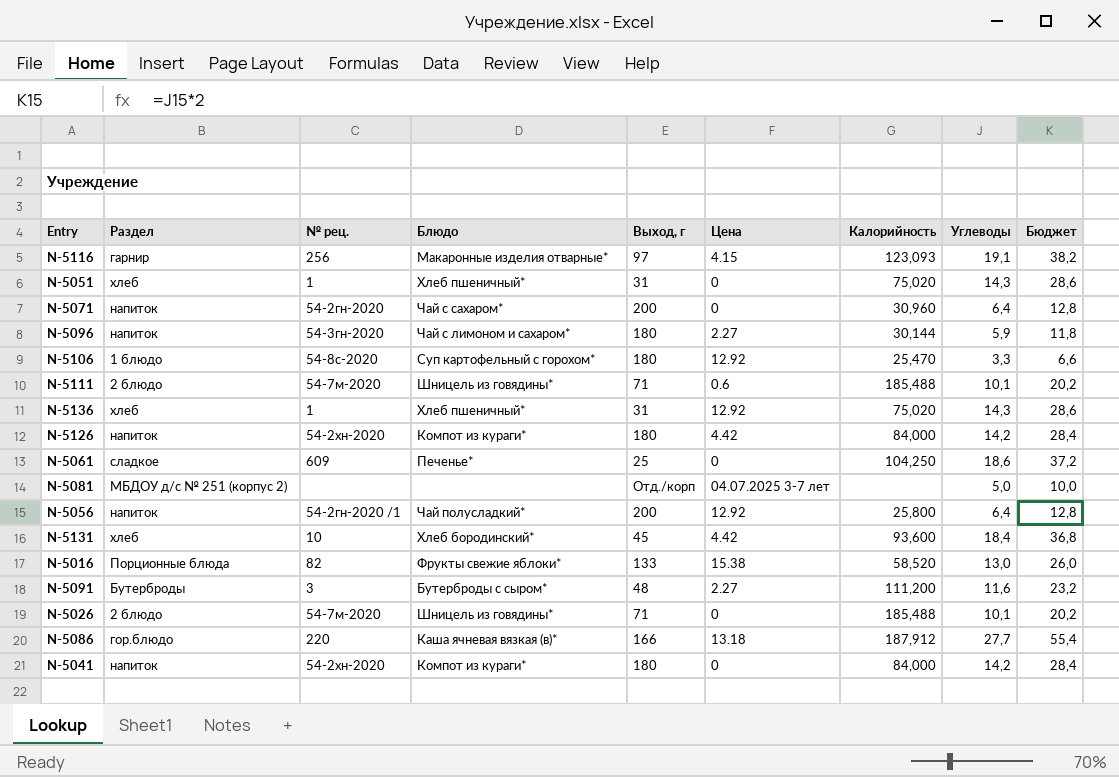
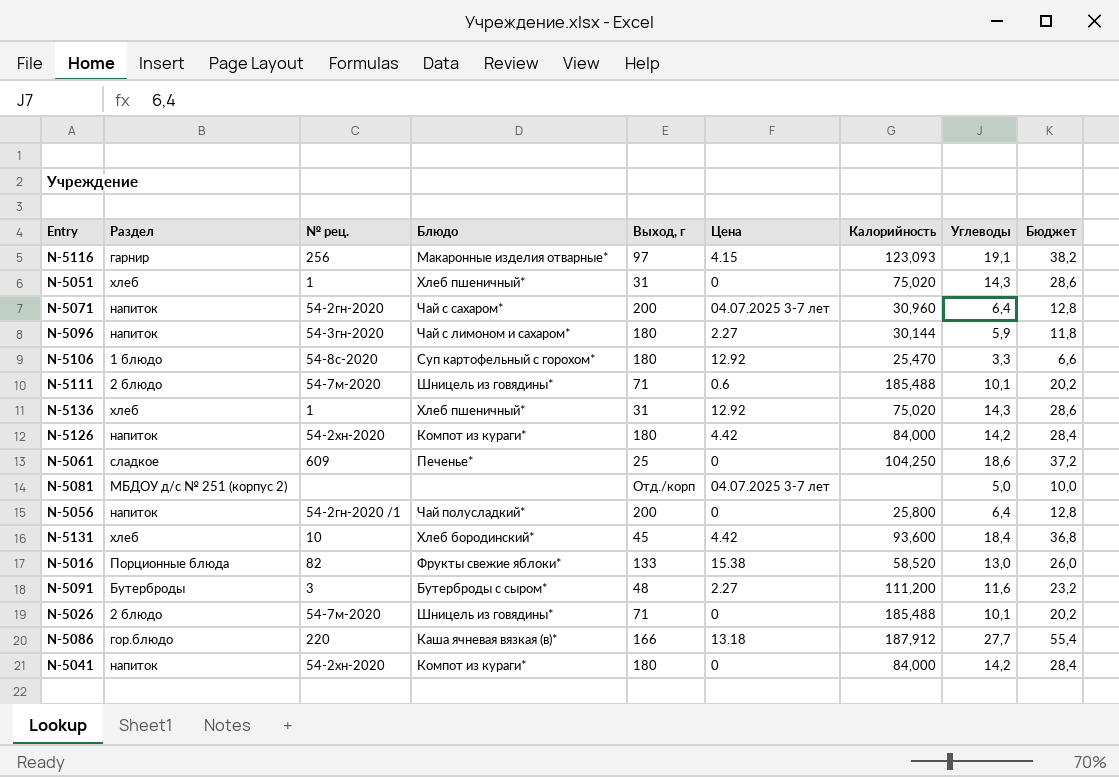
N-5071 | Цена: 0 -> 04.07.2025 3-7 лет
N-5056 | Цена: 12.92 -> 0

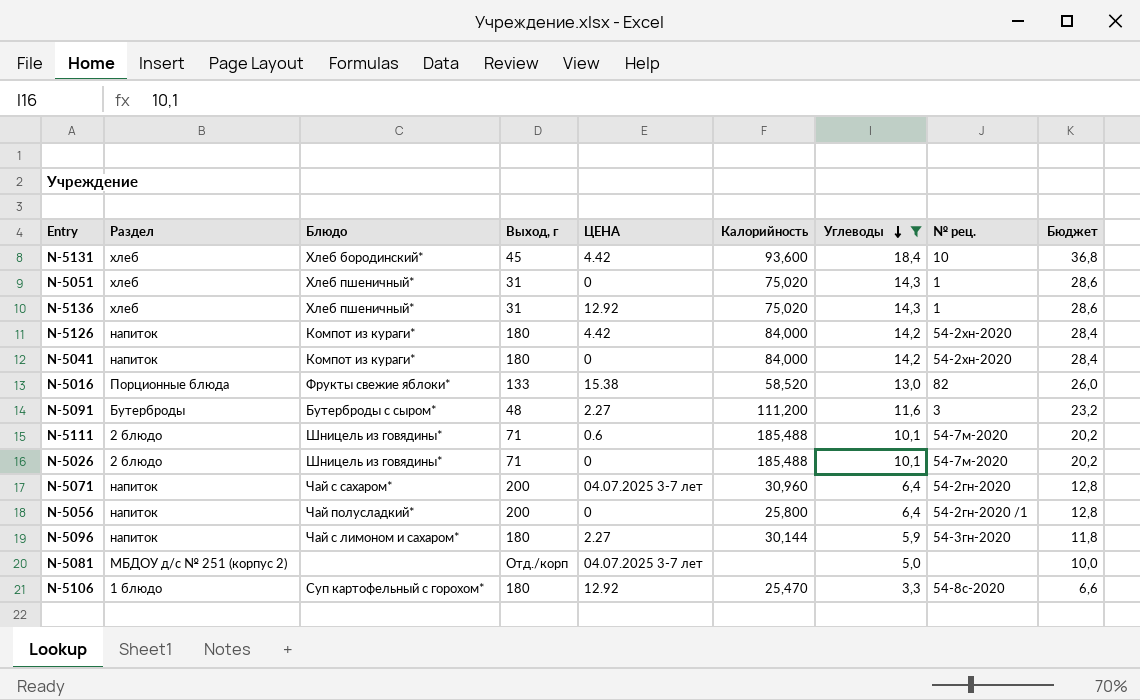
filter: none -> Углеводы <= 18,4
row order: none -> Углеводы descending
column name: Цена -> ЦЕНА
column № рец. | position: 3 -> 8

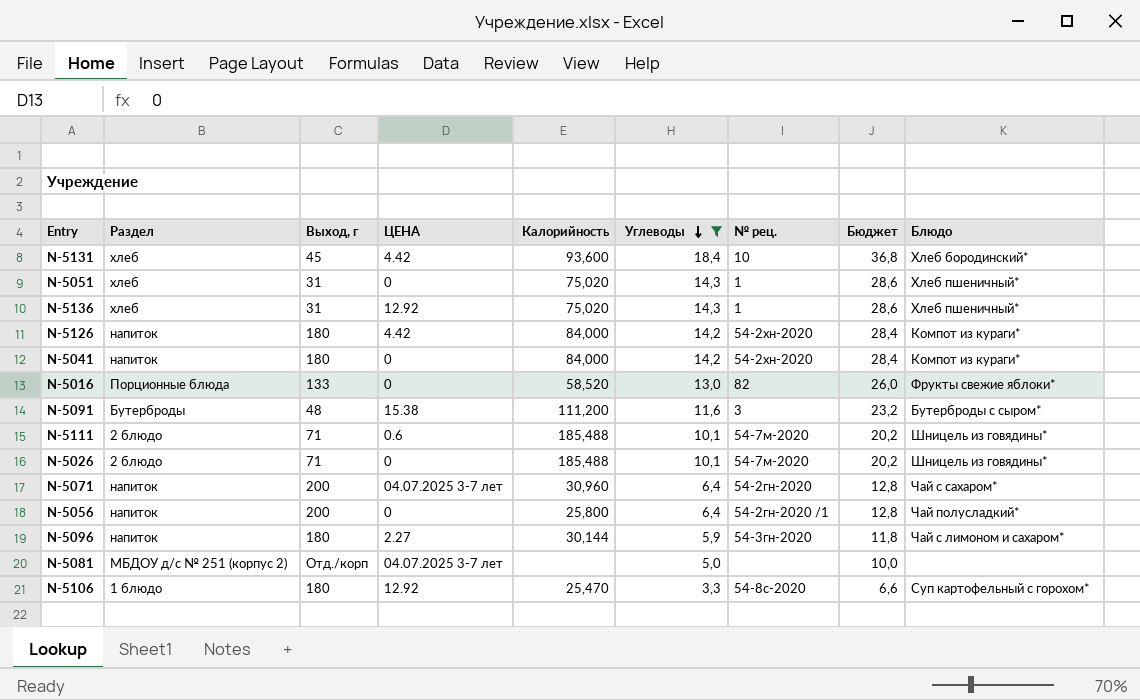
column Блюдо | position: 3 -> 9
N-5016 | ЦЕНА: 15.38 -> 0
N-5091 | ЦЕНА: 2.27 -> 15.38

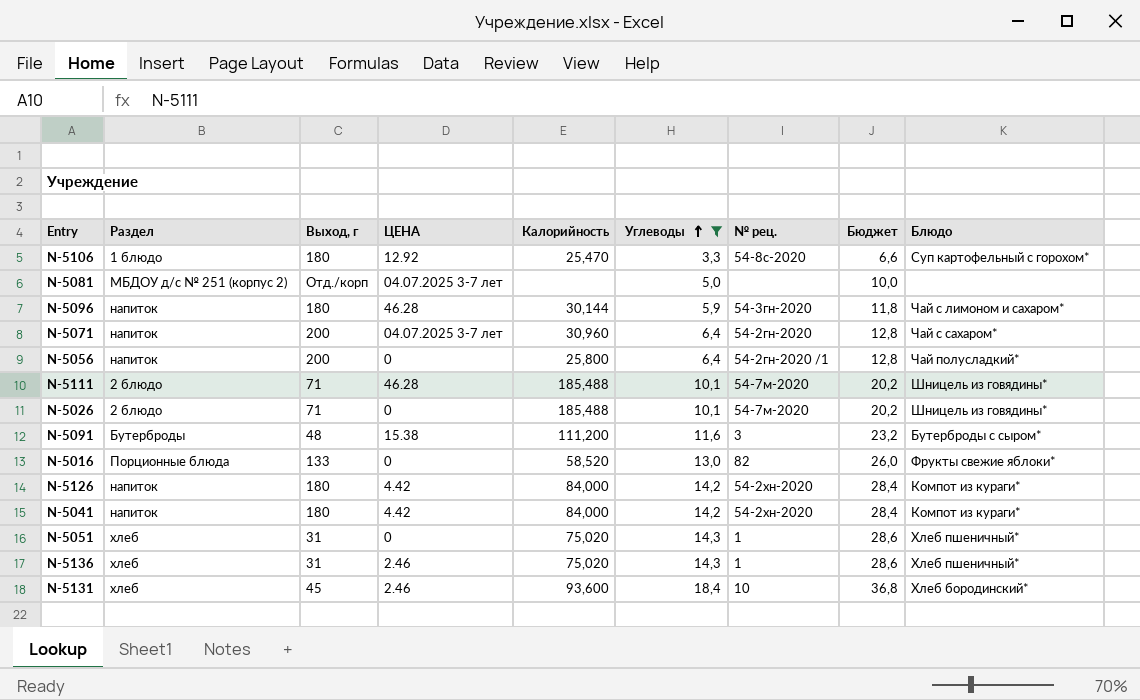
row order: Углеводы descending -> Углеводы ascending
N-5096 | ЦЕНА: 2.27 -> 46.28
N-5111 | ЦЕНА: 0.6 -> 46.28
N-5041 | ЦЕНА: 0 -> 4.42
N-5136 | ЦЕНА: 12.92 -> 2.46
N-5131 | ЦЕНА: 4.42 -> 2.46

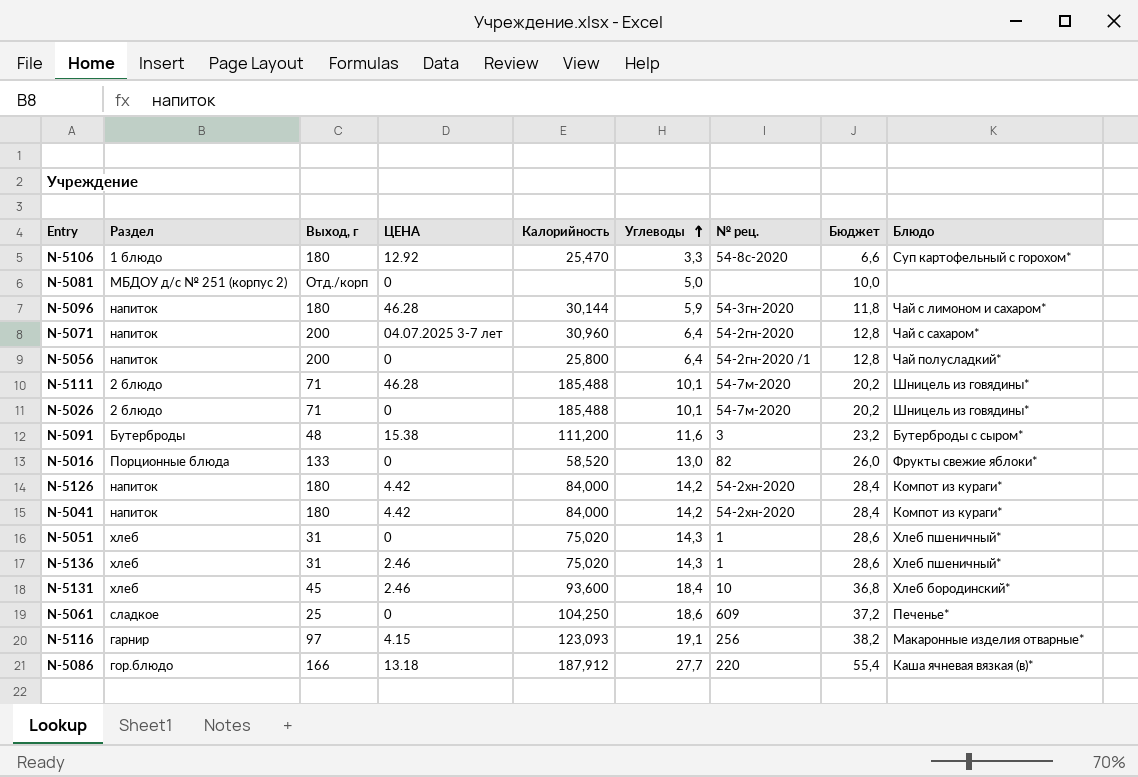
filter: Углеводы <= 18,4 -> none
N-5081 | ЦЕНА: 04.07.2025 3-7 лет -> 0

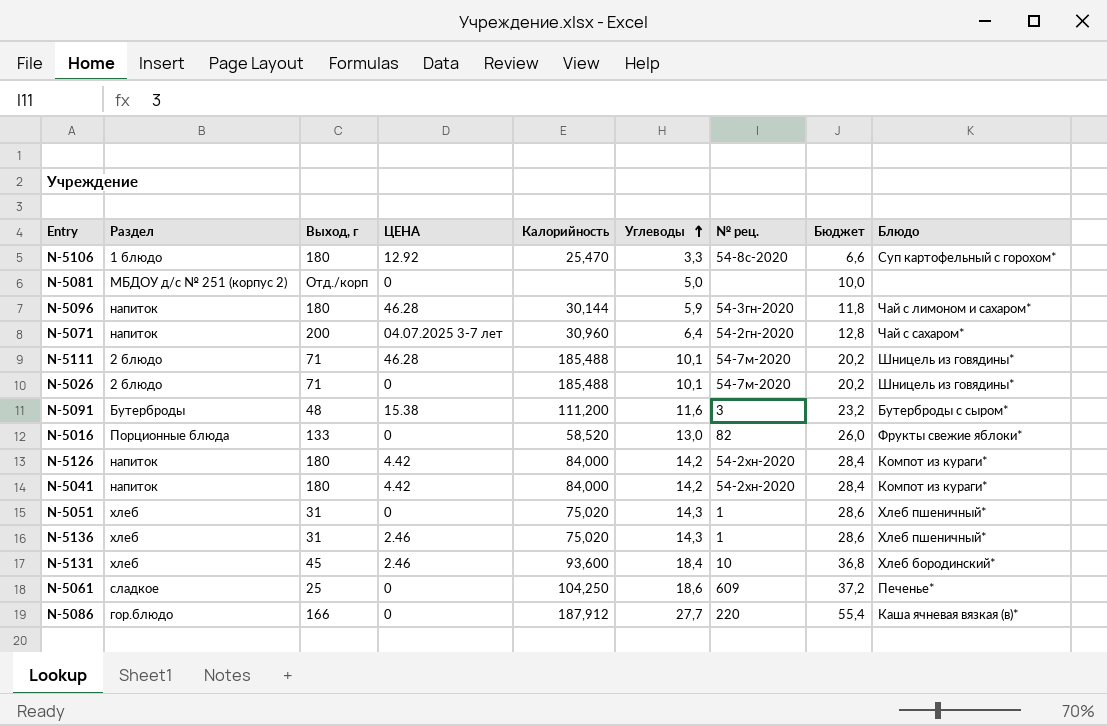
row N-5056: напиток | 200 | 0 | 25,800 | 6,4 | 54-2гн-2020 /1 | 12,8 | Чай полусладкий* -> none
row N-5116: гарнир | 97 | 4.15 | 123,093 | 19,1 | 256 | 38,2 | Макаронные изделия отварные* -> none
N-5086 | ЦЕНА: 13.18 -> 0

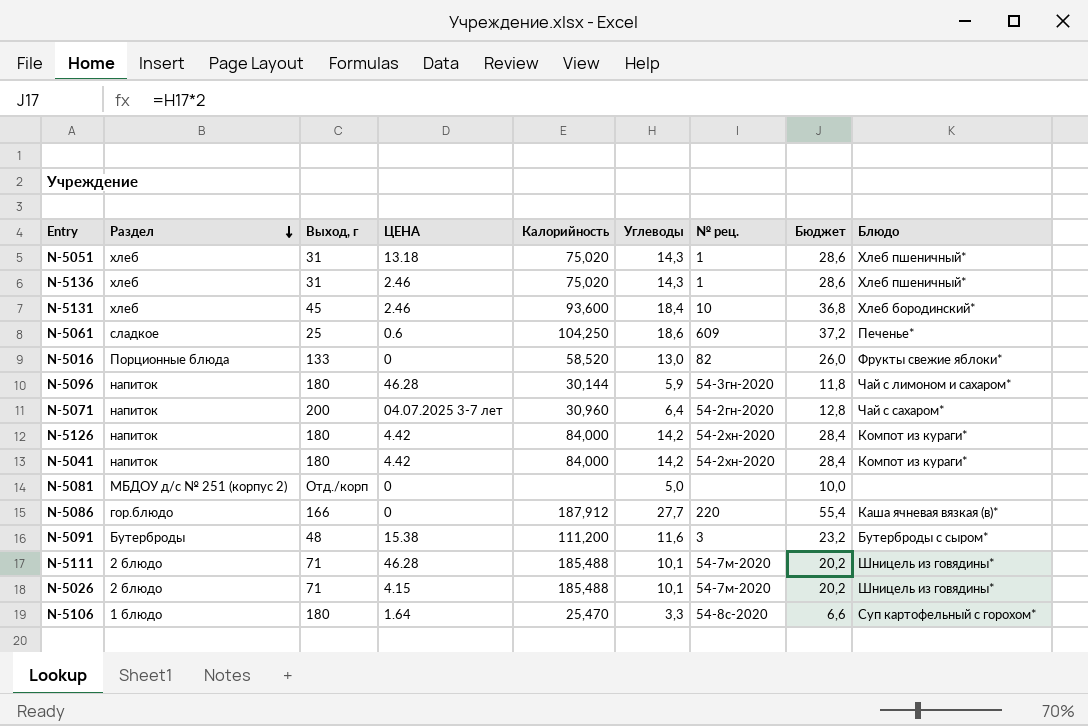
row order: Углеводы ascending -> Раздел descending
N-5051 | ЦЕНА: 0 -> 13.18
N-5061 | ЦЕНА: 0 -> 0.6
N-5026 | ЦЕНА: 0 -> 4.15
N-5106 | ЦЕНА: 12.92 -> 1.64

